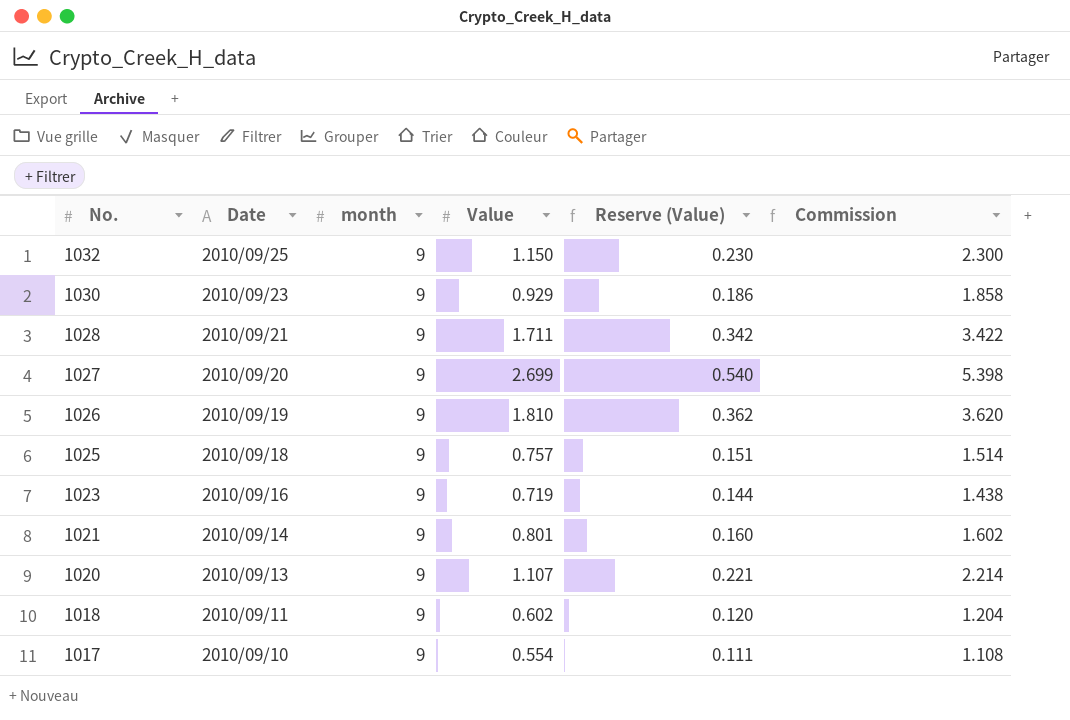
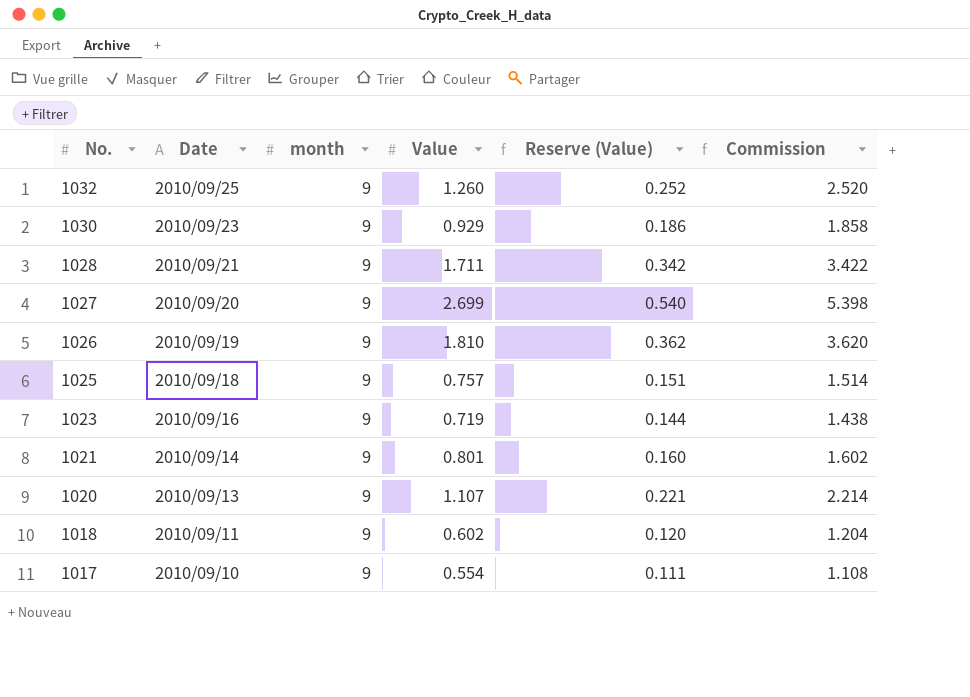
1032 | Value: 1.150 -> 1.260
1032 | Reserve (Value): 0.230 -> 0.252
1032 | Commission: 2.300 -> 2.520

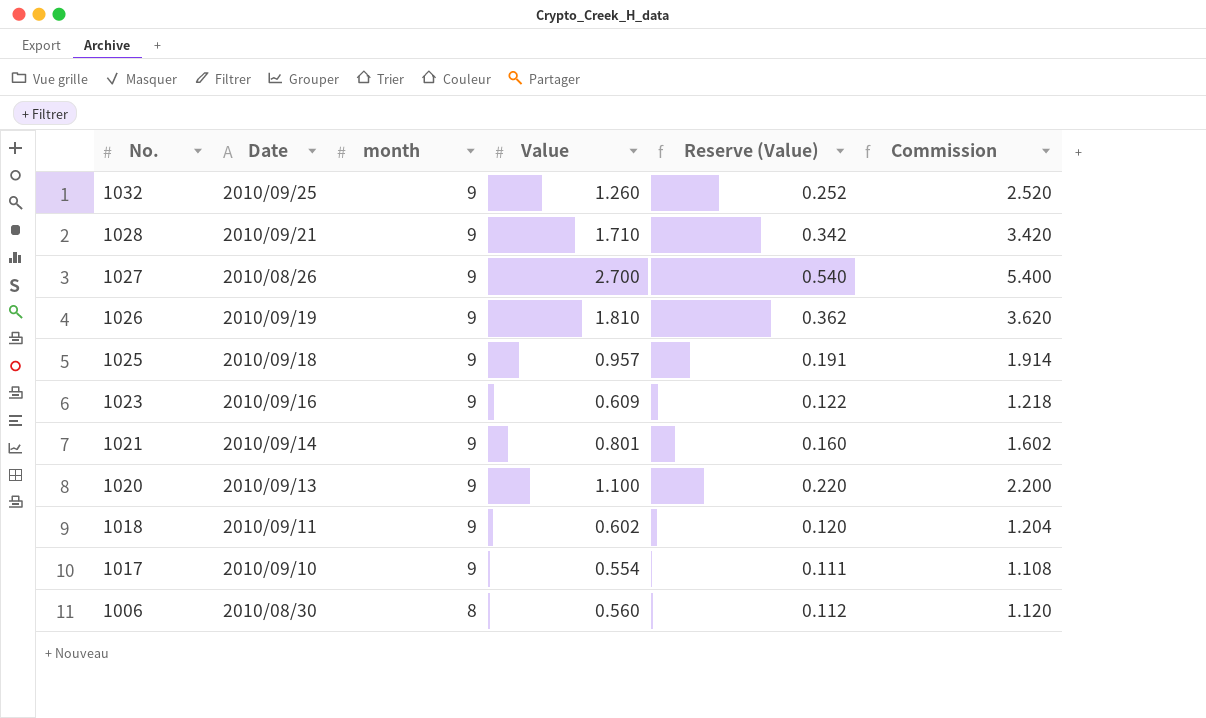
row 1030: 2010/09/23 | 9 | 0.929 | 0.186 | 1.858 -> none
1028 | Value: 1.711 -> 1.710
1028 | Commission: 3.422 -> 3.420
1027 | Date: 2010/09/20 -> 2010/08/26
1027 | Value: 2.699 -> 2.700
1027 | Commission: 5.398 -> 5.400
1025 | Value: 0.757 -> 0.957
1025 | Reserve (Value): 0.151 -> 0.191
1025 | Commission: 1.514 -> 1.914
1023 | Value: 0.719 -> 0.609
1023 | Reserve (Value): 0.144 -> 0.122
1023 | Commission: 1.438 -> 1.218
1020 | Value: 1.107 -> 1.100
1020 | Reserve (Value): 0.221 -> 0.220
1020 | Commission: 2.214 -> 2.200
row 1006: none -> 2010/08/30 | 8 | 0.560 | 0.112 | 1.120

